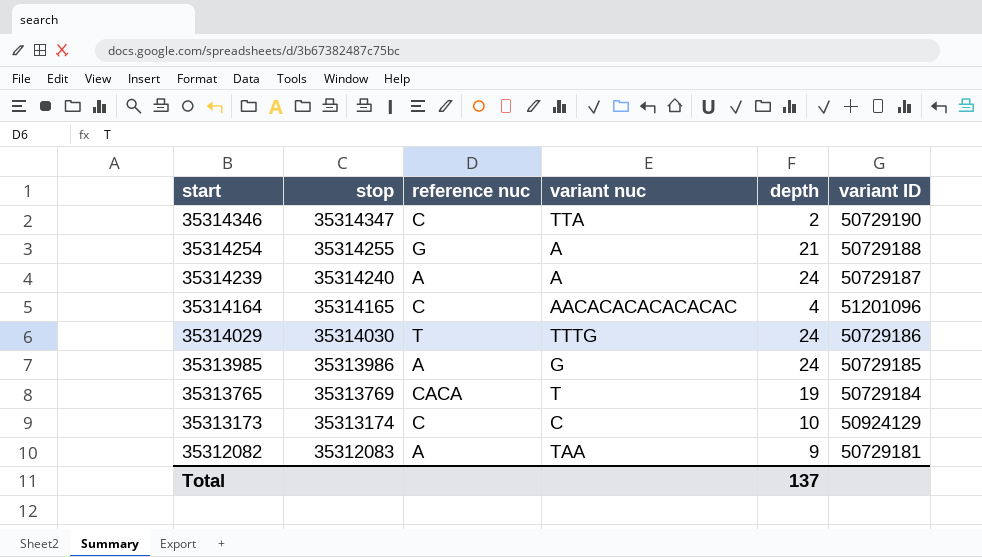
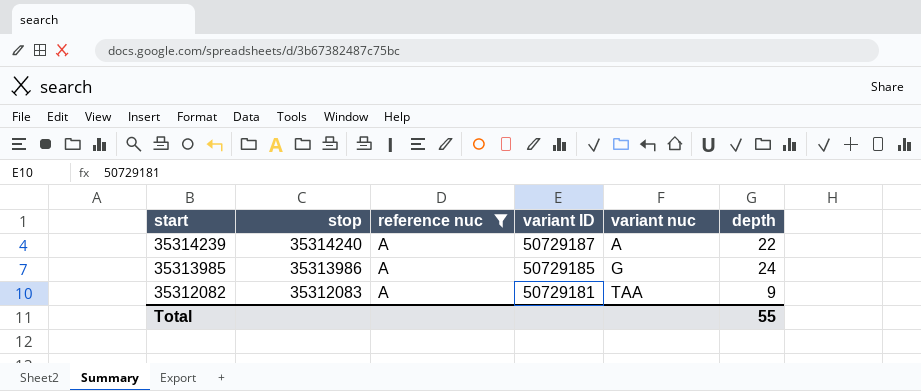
filter: none -> reference nuc = A
column variant ID | position: 6 -> 4
35314239 | depth: 24 -> 22
Total | depth: 137 -> 55

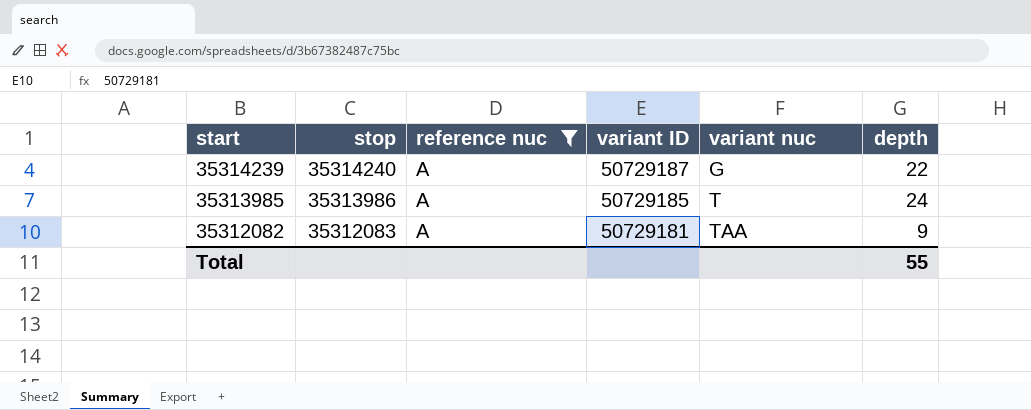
35314239 | variant nuc: A -> G
35313985 | variant nuc: G -> T

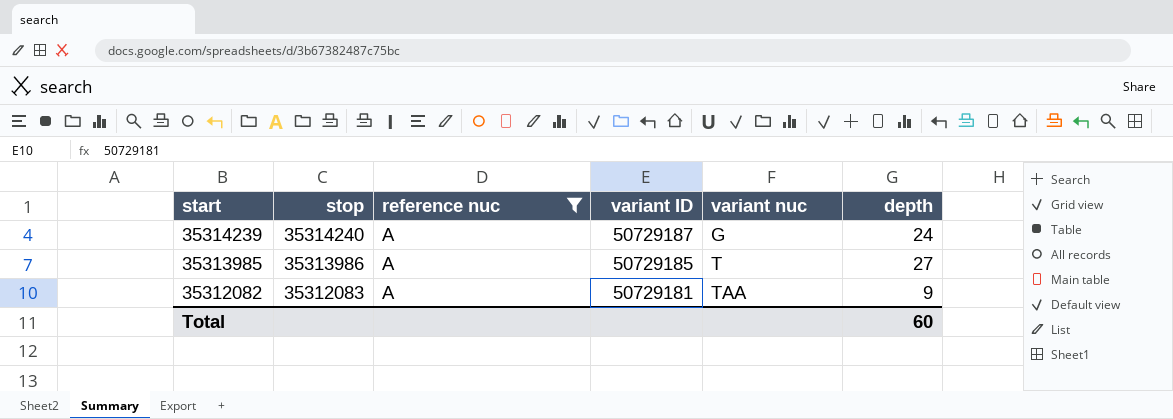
35314239 | depth: 22 -> 24
35313985 | depth: 24 -> 27
Total | depth: 55 -> 60

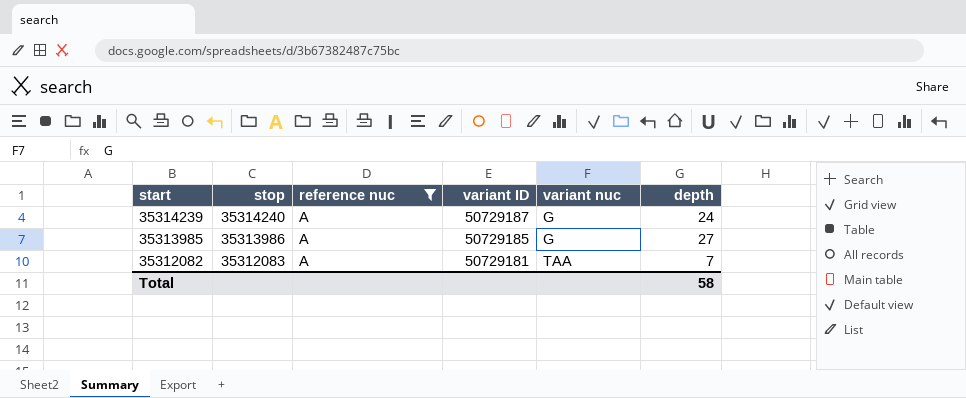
35313985 | variant nuc: T -> G
35312082 | depth: 9 -> 7
Total | depth: 60 -> 58

